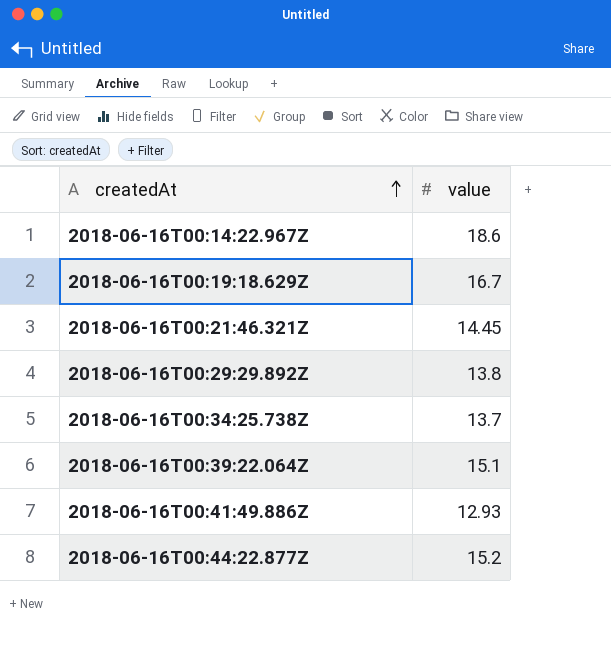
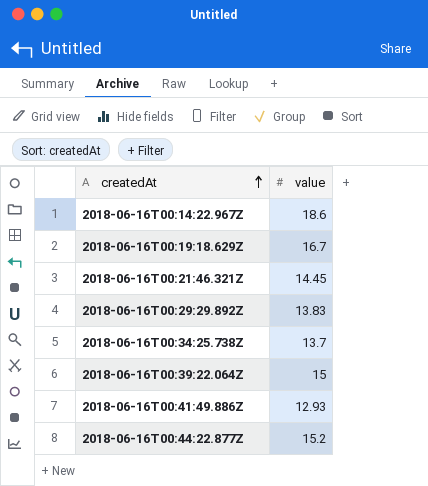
2018-06-16T00:29:29.892Z | value: 13.8 -> 13.83
2018-06-16T00:39:22.064Z | value: 15.1 -> 15

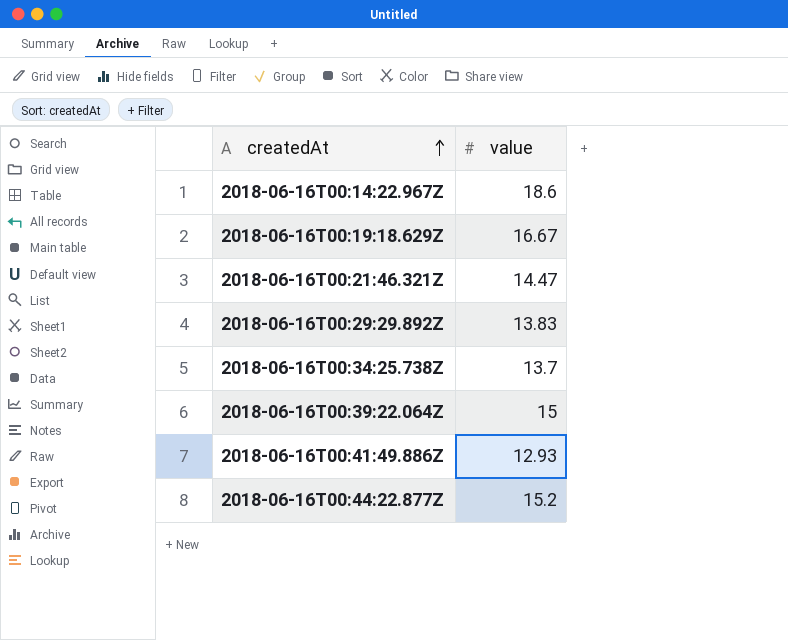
2018-06-16T00:19:18.629Z | value: 16.7 -> 16.67
2018-06-16T00:21:46.321Z | value: 14.45 -> 14.47

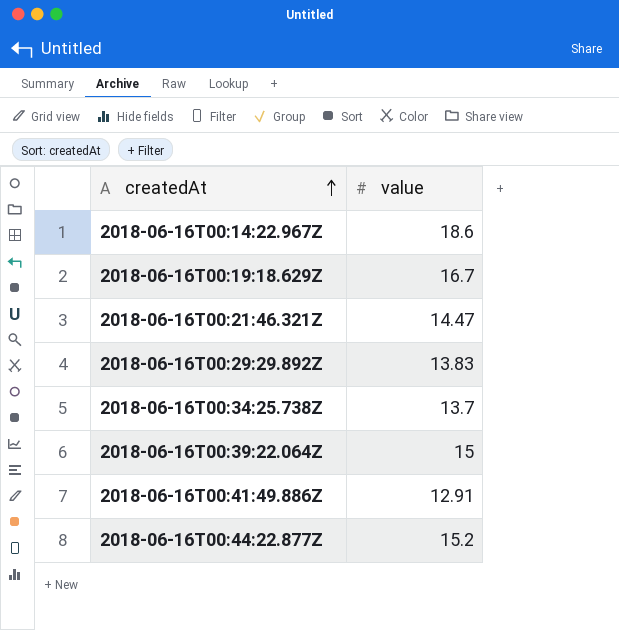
2018-06-16T00:19:18.629Z | value: 16.67 -> 16.7
2018-06-16T00:41:49.886Z | value: 12.93 -> 12.91

